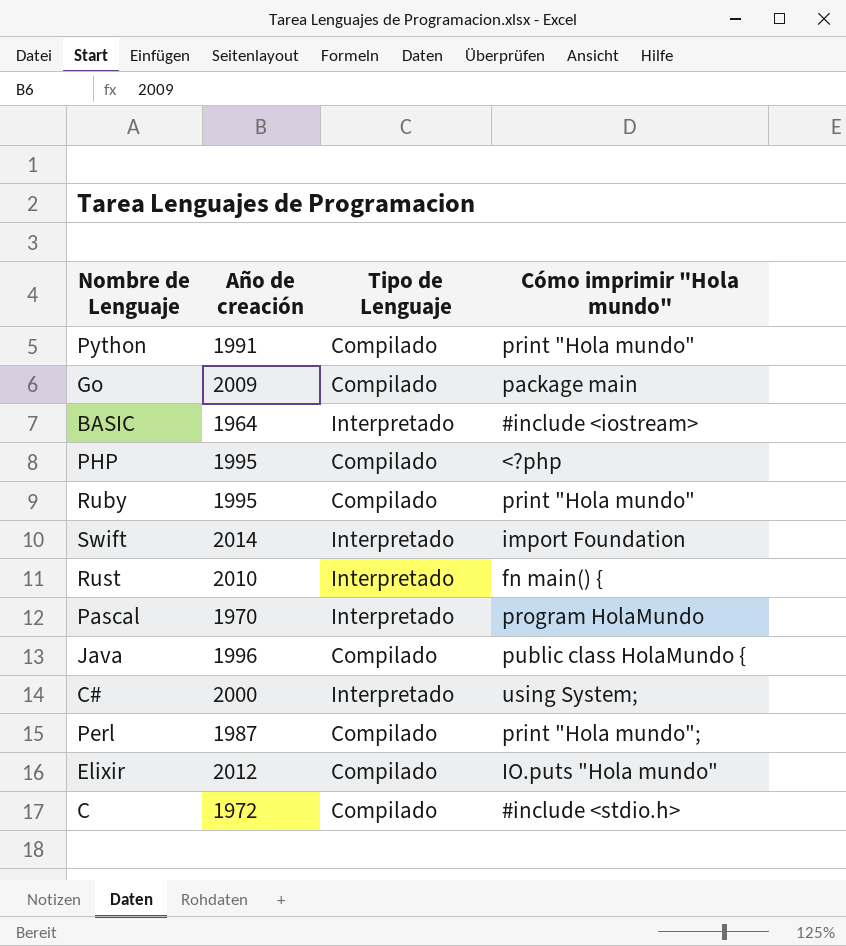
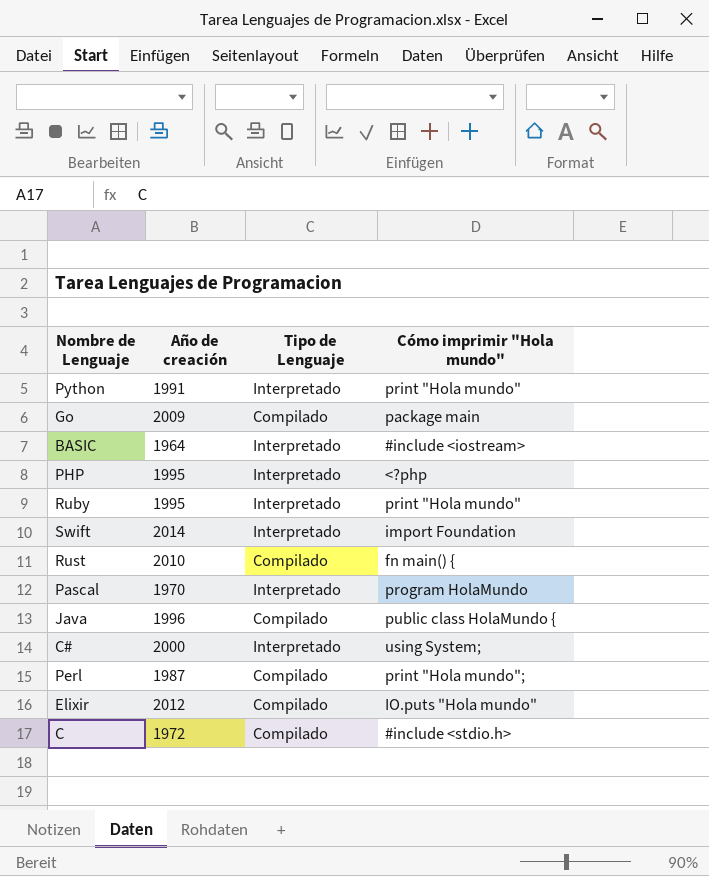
Python | Tipo de Lenguaje: Compilado -> Interpretado
PHP | Tipo de Lenguaje: Compilado -> Interpretado
Ruby | Tipo de Lenguaje: Compilado -> Interpretado
Rust | Tipo de Lenguaje: Interpretado -> Compilado

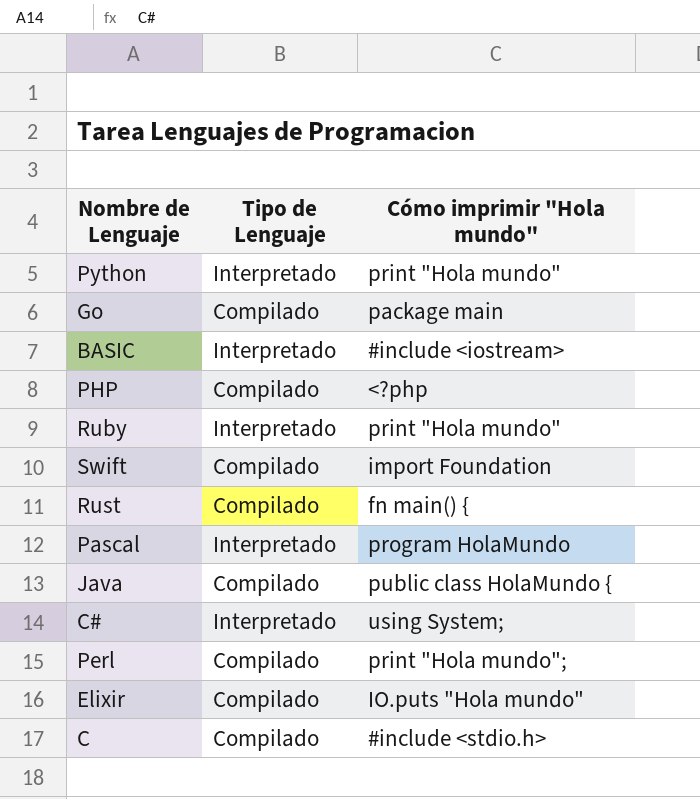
column Año de creación | position: 2 -> none
PHP | Tipo de Lenguaje: Interpretado -> Compilado
Swift | Tipo de Lenguaje: Interpretado -> Compilado

